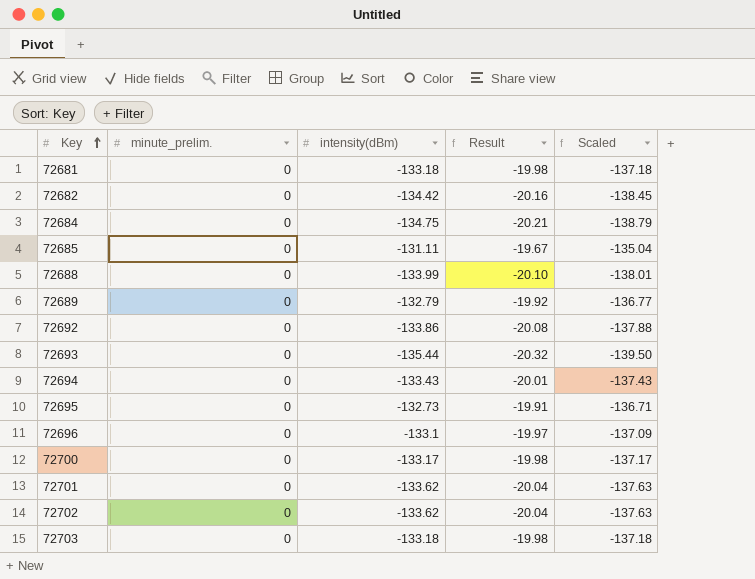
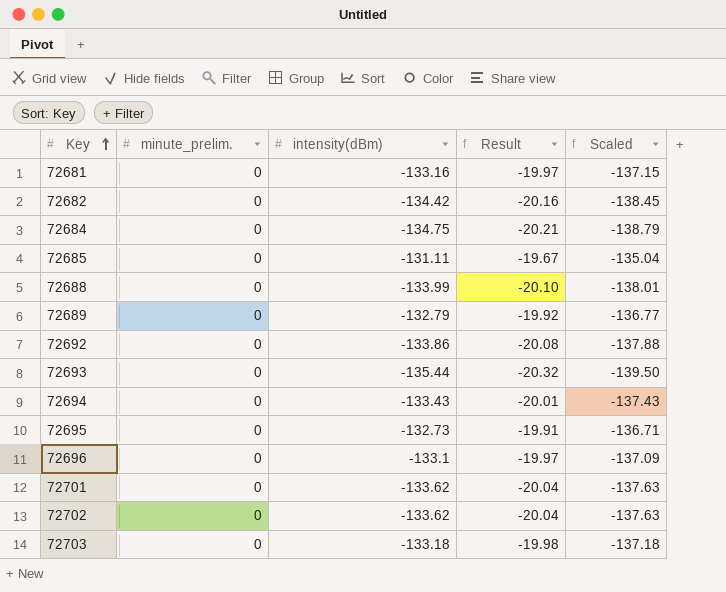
row 72700: 0 | -133.17 | -19.98 | -137.17 -> none
72681 | intensity(dBm): -133.18 -> -133.16
72681 | Result: -19.98 -> -19.97
72681 | Scaled: -137.18 -> -137.15

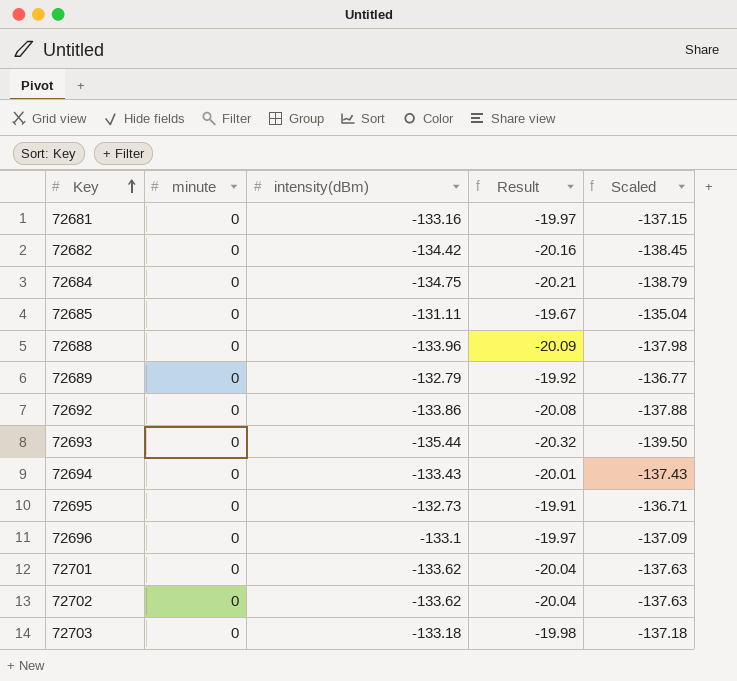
column name: minute_prelim. -> minute
72688 | intensity(dBm): -133.99 -> -133.96
72688 | Result: -20.10 -> -20.09
72688 | Scaled: -138.01 -> -137.98

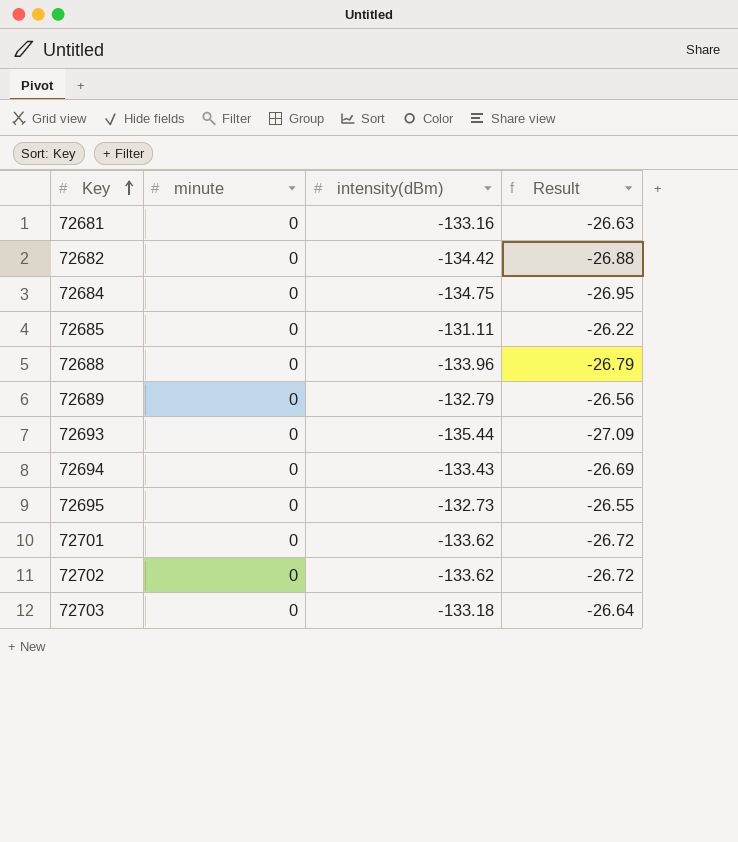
column Scaled | formula: [intensity(dBm)] * 1.03 -> none
column Result | formula: [intensity(dBm)] * 0.15 -> [intensity(dBm)] * 0.2
row 72692: 0 | -133.86 | -20.08 | -137.88 -> none
row 72696: 0 | -133.1 | -19.97 | -137.09 -> none

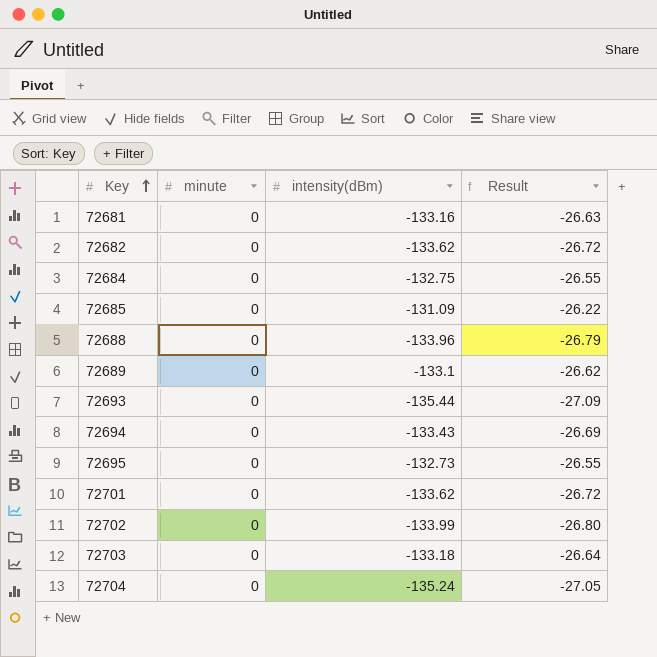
72682 | intensity(dBm): -134.42 -> -133.62
72682 | Result: -26.88 -> -26.72
72684 | intensity(dBm): -134.75 -> -132.75
72684 | Result: -26.95 -> -26.55
72685 | intensity(dBm): -131.11 -> -131.09
72689 | intensity(dBm): -132.79 -> -133.1
72689 | Result: -26.56 -> -26.62
72702 | intensity(dBm): -133.62 -> -133.99
72702 | Result: -26.72 -> -26.80
row 72704: none -> 0 | -135.24 | -27.05

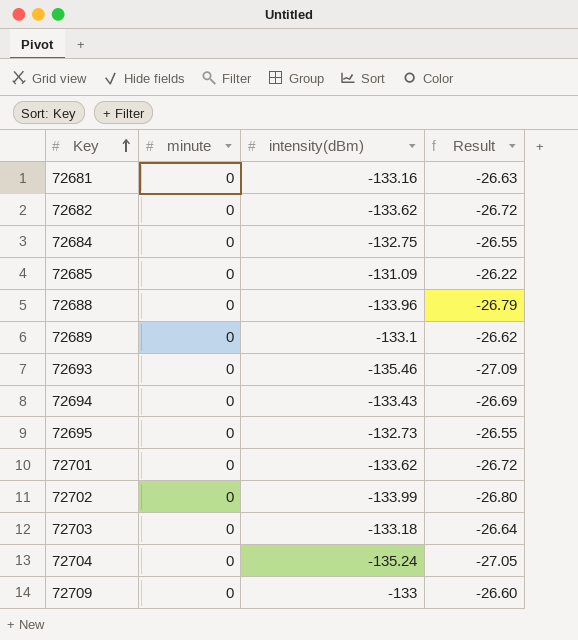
72693 | intensity(dBm): -135.44 -> -135.46
row 72709: none -> 0 | -133 | -26.60

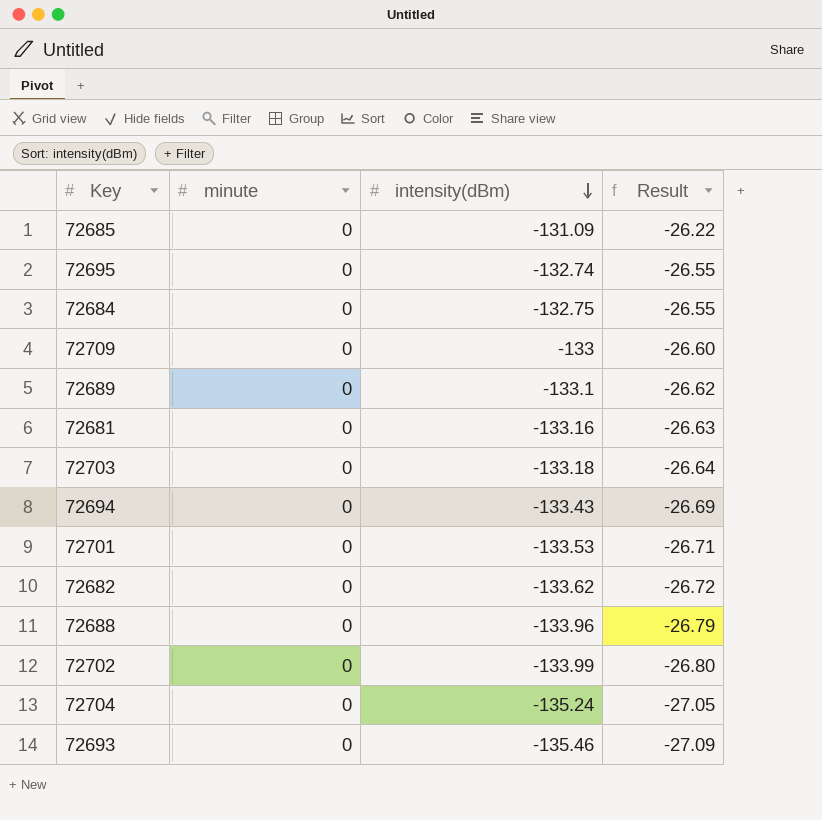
row order: Key ascending -> intensity(dBm) descending
72695 | intensity(dBm): -132.73 -> -132.74
72701 | intensity(dBm): -133.62 -> -133.53
72701 | Result: -26.72 -> -26.71

